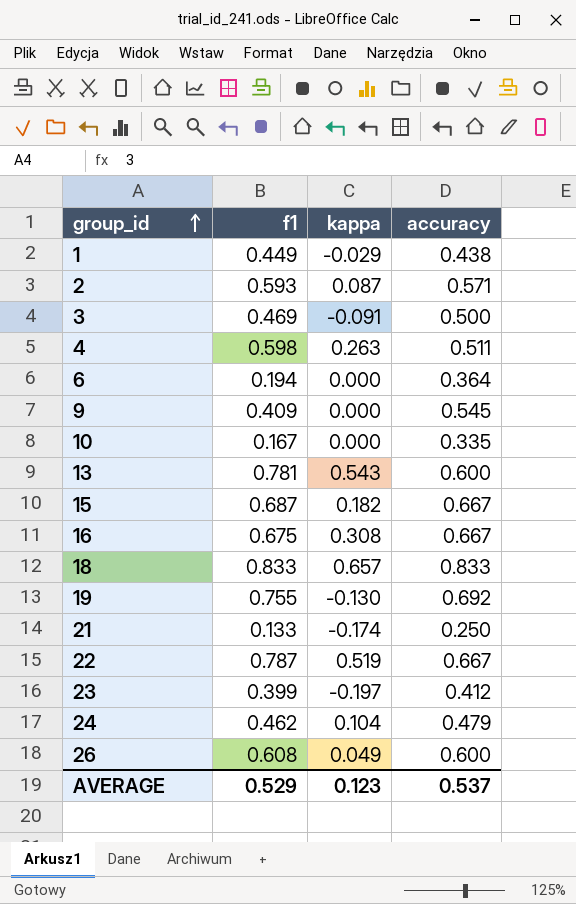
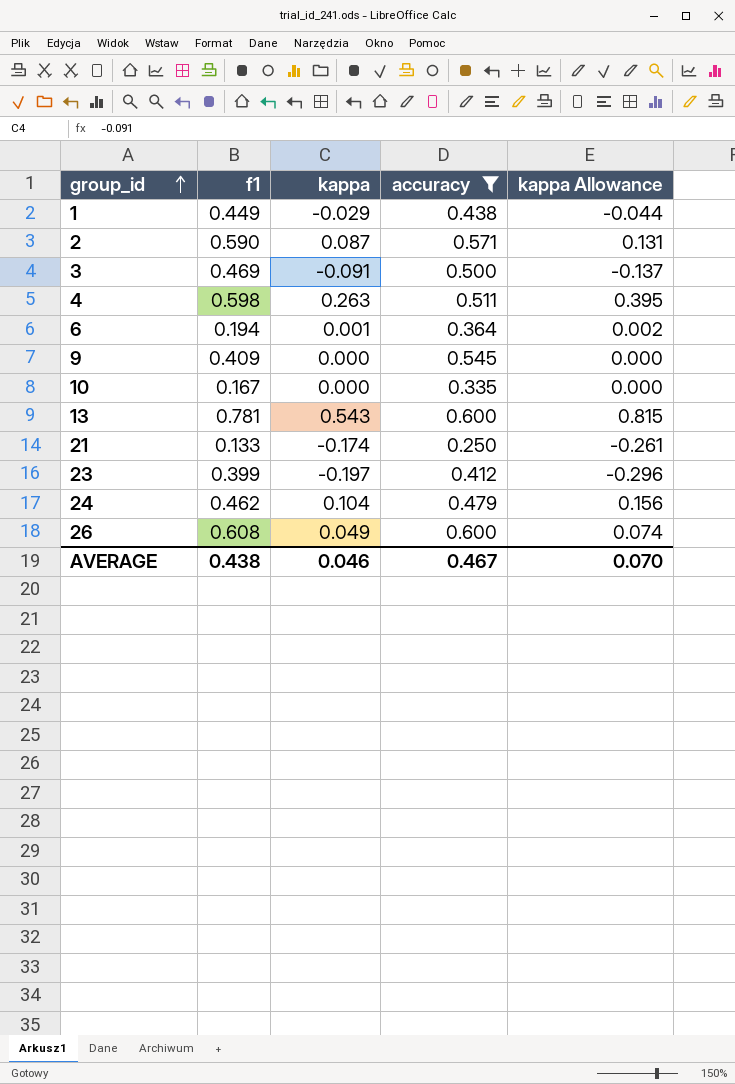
filter: none -> accuracy <= 0.600
column kappa Allowance | formula: none -> [kappa] * 1.5
2 | f1: 0.593 -> 0.590
6 | kappa: 0.000 -> 0.001
AVERAGE | f1: 0.529 -> 0.438
AVERAGE | kappa: 0.123 -> 0.046
AVERAGE | accuracy: 0.537 -> 0.467

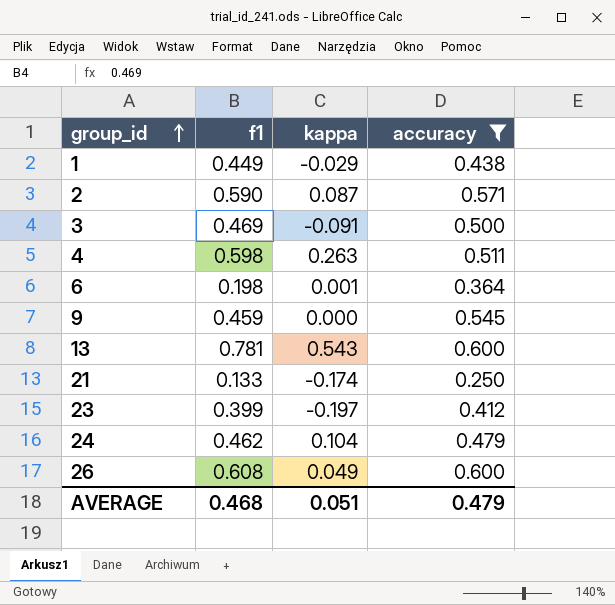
column kappa Allowance | formula: [kappa] * 1.5 -> none
row 10: 0.167 | 0.000 | 0.335 | 0.000 -> none
6 | f1: 0.194 -> 0.198
9 | f1: 0.409 -> 0.459
AVERAGE | f1: 0.438 -> 0.468
AVERAGE | kappa: 0.046 -> 0.051
AVERAGE | accuracy: 0.467 -> 0.479

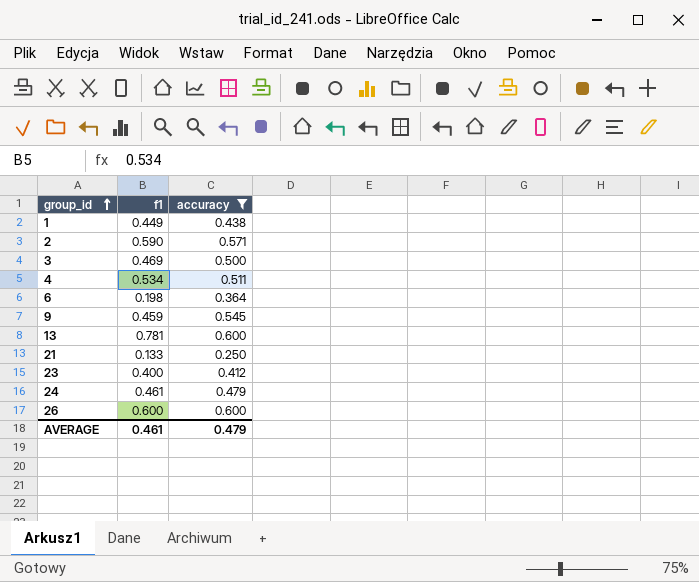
column kappa | position: 3 -> none
4 | f1: 0.598 -> 0.534
23 | f1: 0.399 -> 0.400
24 | f1: 0.462 -> 0.461
26 | f1: 0.608 -> 0.600
AVERAGE | f1: 0.468 -> 0.461

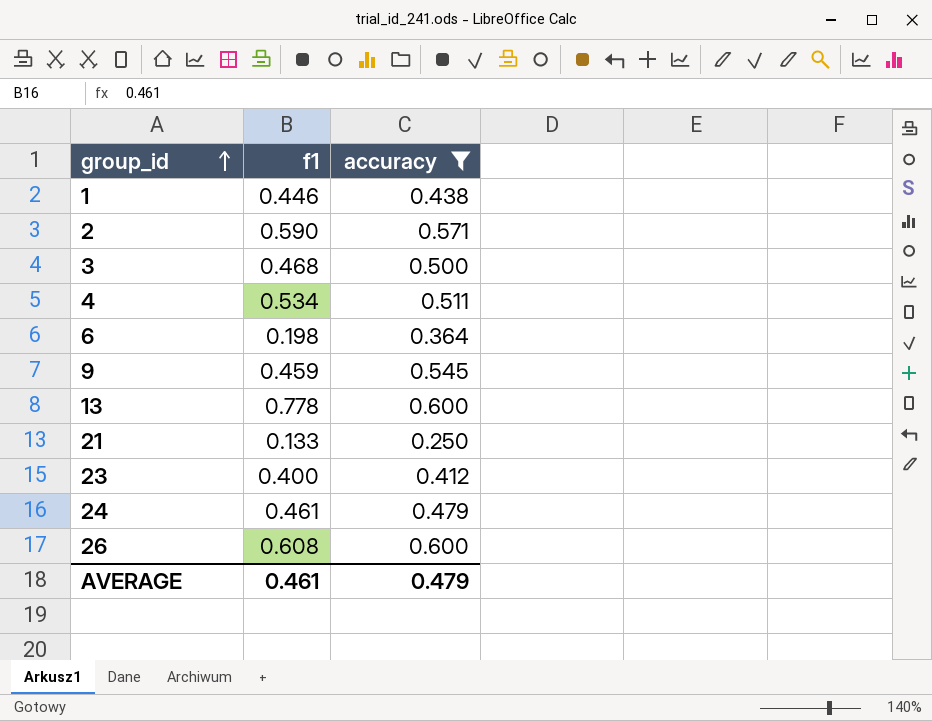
1 | f1: 0.449 -> 0.446
3 | f1: 0.469 -> 0.468
13 | f1: 0.781 -> 0.778
26 | f1: 0.600 -> 0.608

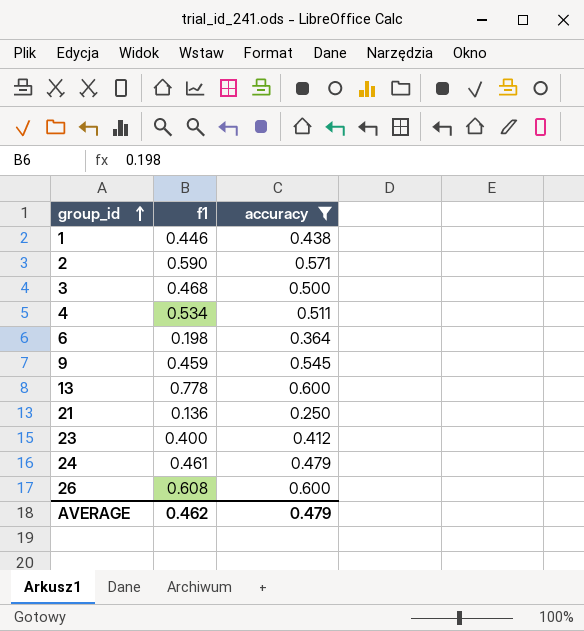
21 | f1: 0.133 -> 0.136
AVERAGE | f1: 0.461 -> 0.462

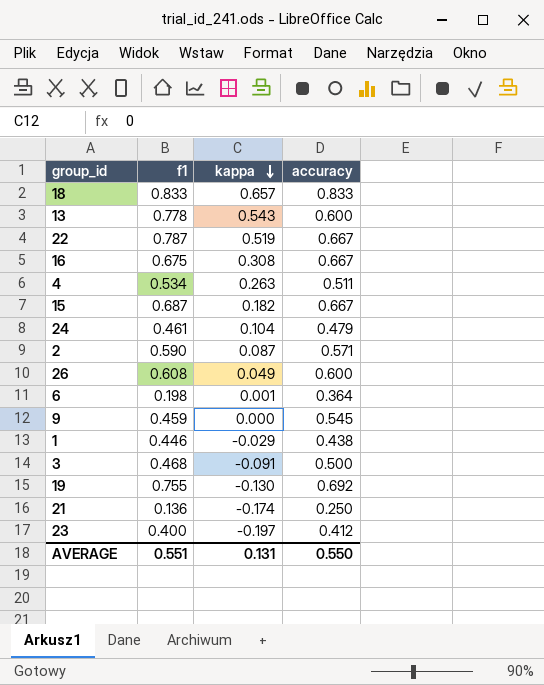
filter: accuracy <= 0.600 -> none
row order: group_id ascending -> kappa descending
column kappa | position: none -> 3
AVERAGE | f1: 0.462 -> 0.551
AVERAGE | accuracy: 0.479 -> 0.550

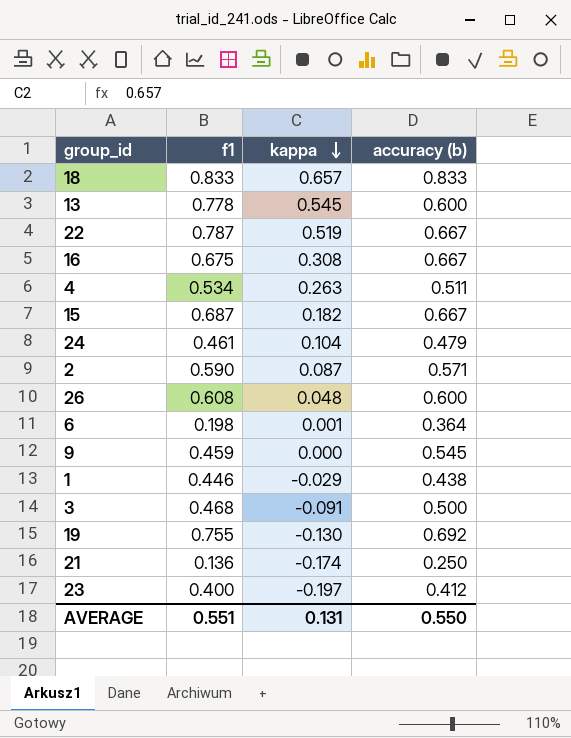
column name: accuracy -> accuracy (b)
13 | kappa: 0.543 -> 0.545
26 | kappa: 0.049 -> 0.048

